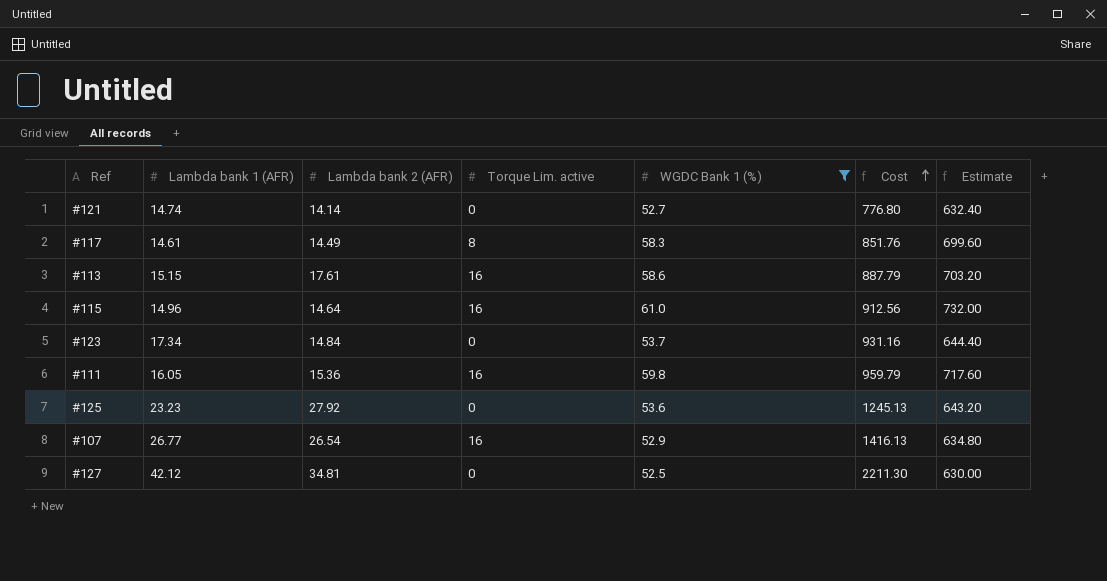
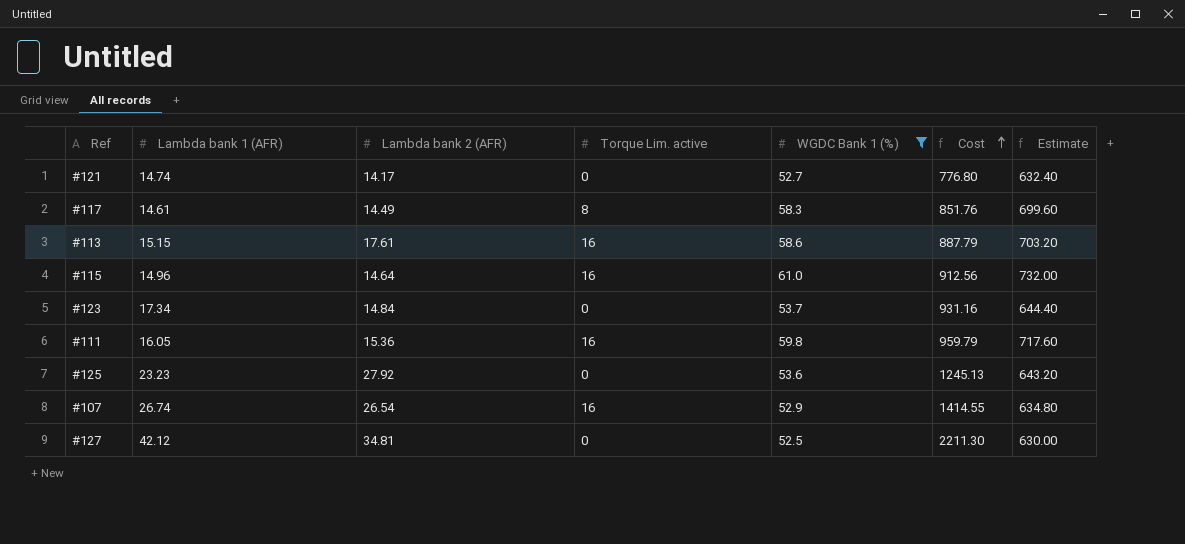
#121 | Lambda bank 2 (AFR): 14.14 -> 14.17
#107 | Lambda bank 1 (AFR): 26.77 -> 26.74
#107 | Cost: 1416.13 -> 1414.55

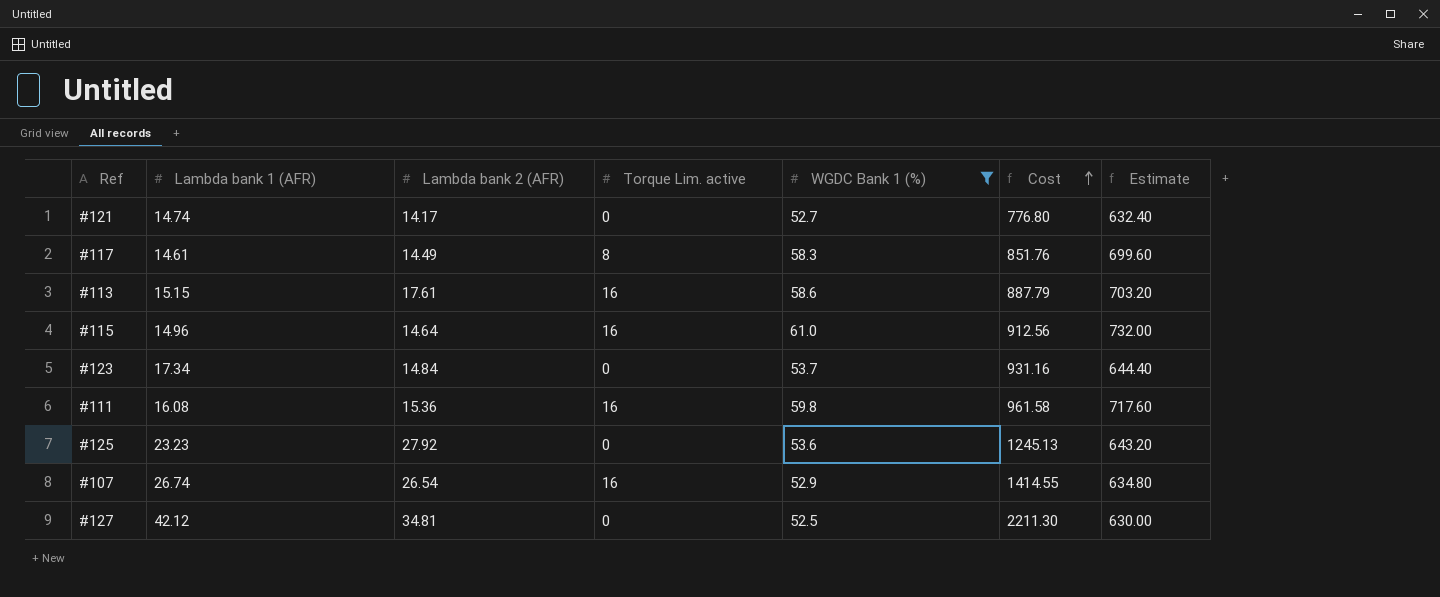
#111 | Lambda bank 1 (AFR): 16.05 -> 16.08
#111 | Cost: 959.79 -> 961.58

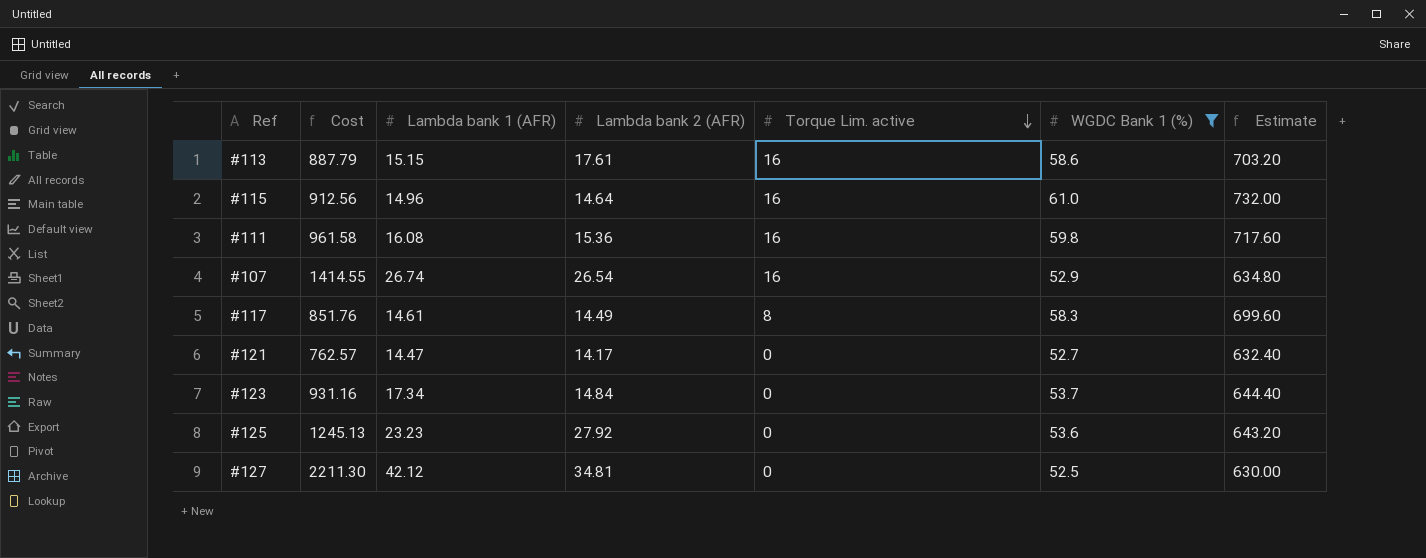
row order: Cost ascending -> Torque Lim. active descending
column Cost | position: 6 -> 2
#121 | Cost: 776.80 -> 762.57
#121 | Lambda bank 1 (AFR): 14.74 -> 14.47

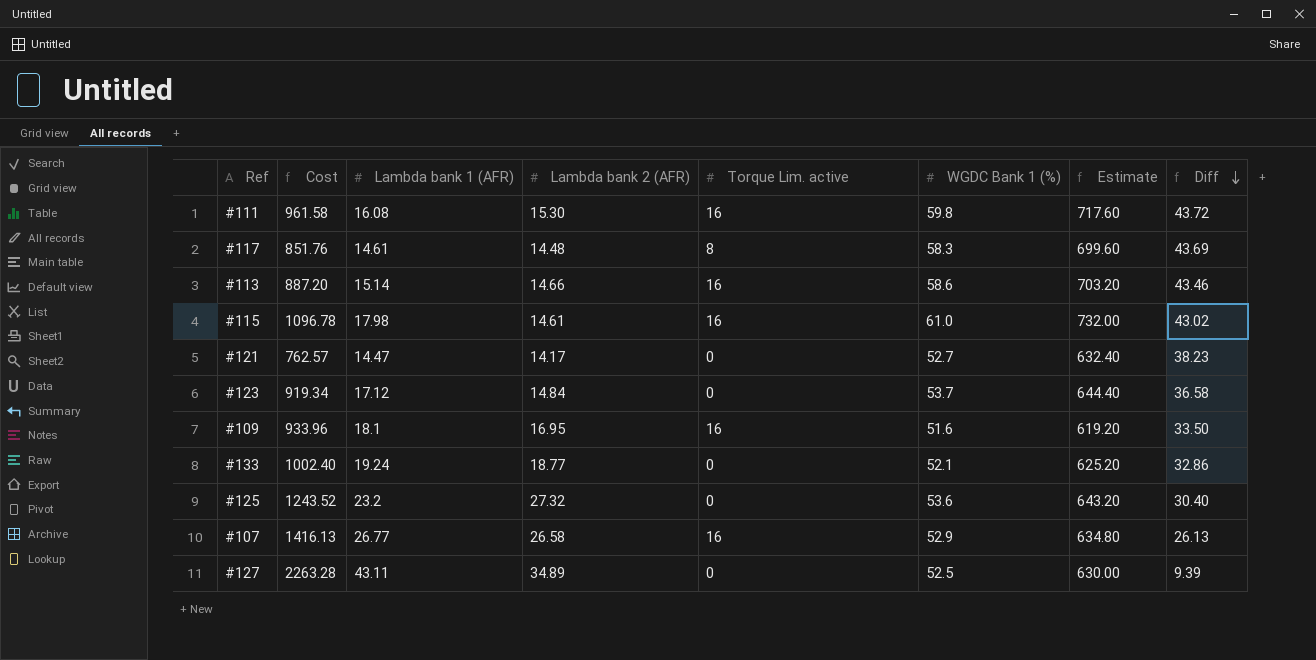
filter: WGDC Bank 1 (%) >= 52.5 -> none
row order: Torque Lim. active descending -> Diff descending
column Diff | formula: none -> [WGDC Bank 1 (%)] - [Lambda bank 1 (AFR)]
#111 | Lambda bank 2 (AFR): 15.36 -> 15.30
#117 | Lambda bank 2 (AFR): 14.49 -> 14.48
#113 | Cost: 887.79 -> 887.20
#113 | Lambda bank 1 (AFR): 15.15 -> 15.14
#113 | Lambda bank 2 (AFR): 17.61 -> 14.66
#115 | Cost: 912.56 -> 1096.78
#115 | Lambda bank 1 (AFR): 14.96 -> 17.98
#115 | Lambda bank 2 (AFR): 14.64 -> 14.61
#123 | Cost: 931.16 -> 919.34
#123 | Lambda bank 1 (AFR): 17.34 -> 17.12
#125 | Cost: 1245.13 -> 1243.52
#125 | Lambda bank 1 (AFR): 23.23 -> 23.2
#125 | Lambda bank 2 (AFR): 27.92 -> 27.32
#107 | Cost: 1414.55 -> 1416.13
#107 | Lambda bank 1 (AFR): 26.74 -> 26.77
#107 | Lambda bank 2 (AFR): 26.54 -> 26.58
#127 | Cost: 2211.30 -> 2263.28
#127 | Lambda bank 1 (AFR): 42.12 -> 43.11
#127 | Lambda bank 2 (AFR): 34.81 -> 34.89

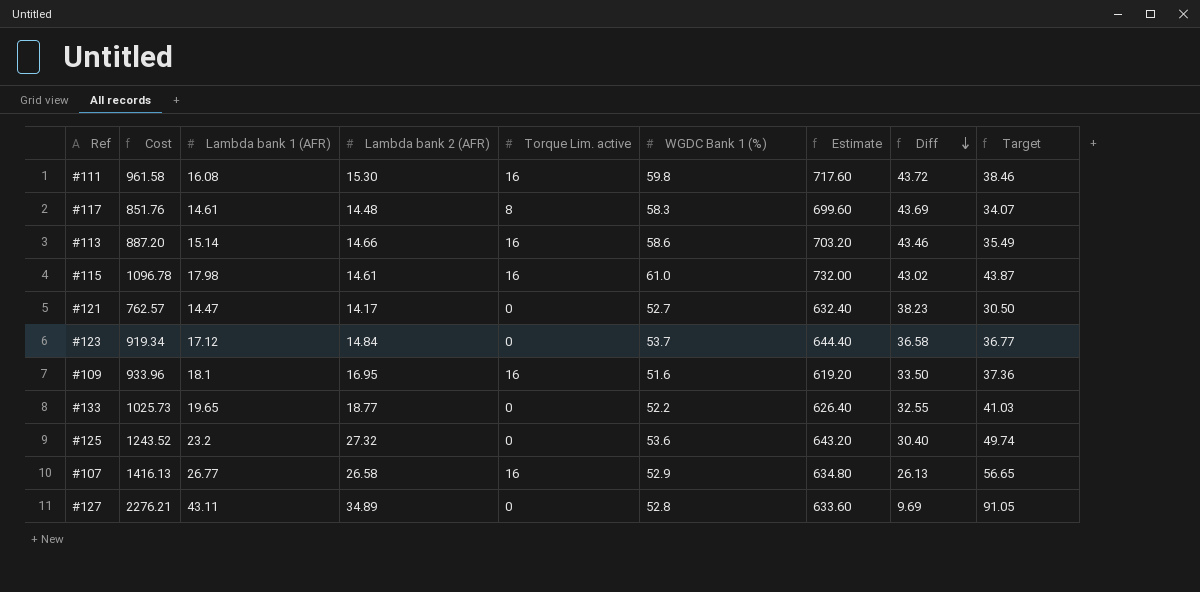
column Target | formula: none -> [Cost] * 0.04
#133 | Cost: 1002.40 -> 1025.73
#133 | Lambda bank 1 (AFR): 19.24 -> 19.65
#133 | WGDC Bank 1 (%): 52.1 -> 52.2
#133 | Estimate: 625.20 -> 626.40
#133 | Diff: 32.86 -> 32.55
#127 | Cost: 2263.28 -> 2276.21
#127 | WGDC Bank 1 (%): 52.5 -> 52.8
#127 | Estimate: 630.00 -> 633.60
#127 | Diff: 9.39 -> 9.69

